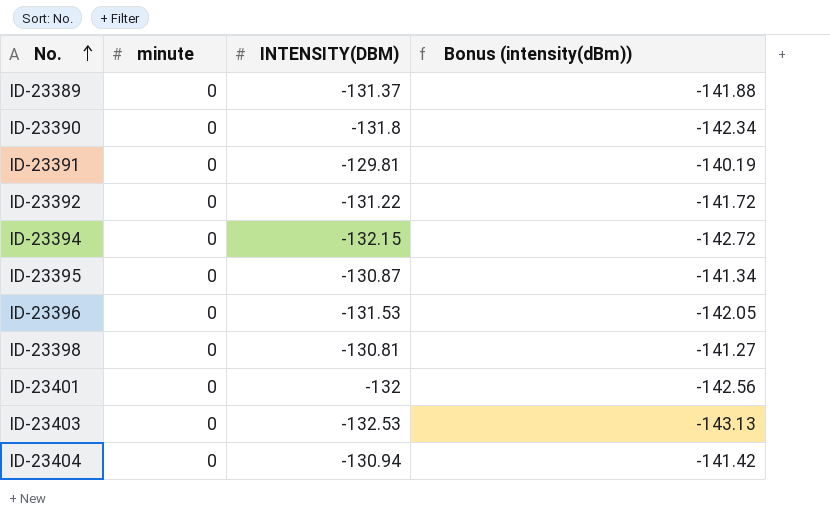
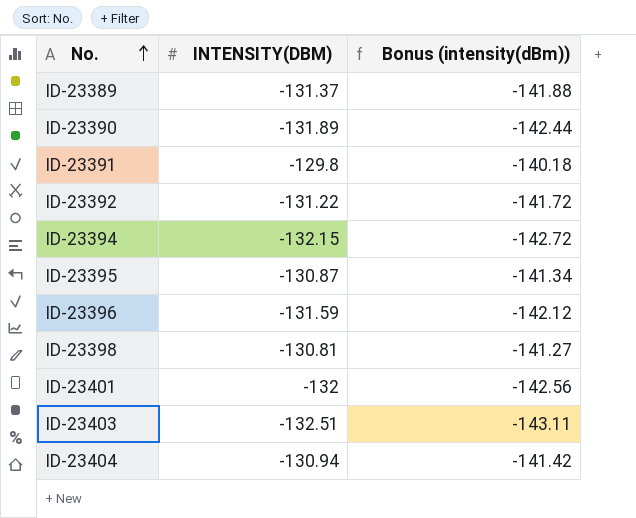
column minute | position: 2 -> none
ID-23390 | INTENSITY(DBM): -131.8 -> -131.89
ID-23390 | Bonus (intensity(dBm)): -142.34 -> -142.44
ID-23391 | INTENSITY(DBM): -129.81 -> -129.8
ID-23391 | Bonus (intensity(dBm)): -140.19 -> -140.18
ID-23396 | INTENSITY(DBM): -131.53 -> -131.59
ID-23396 | Bonus (intensity(dBm)): -142.05 -> -142.12
ID-23403 | INTENSITY(DBM): -132.53 -> -132.51
ID-23403 | Bonus (intensity(dBm)): -143.13 -> -143.11

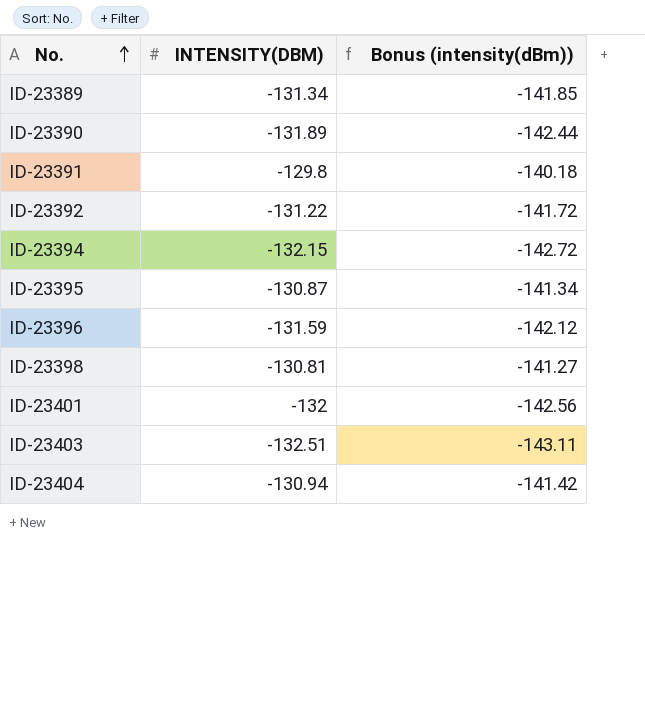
ID-23389 | INTENSITY(DBM): -131.37 -> -131.34
ID-23389 | Bonus (intensity(dBm)): -141.88 -> -141.85

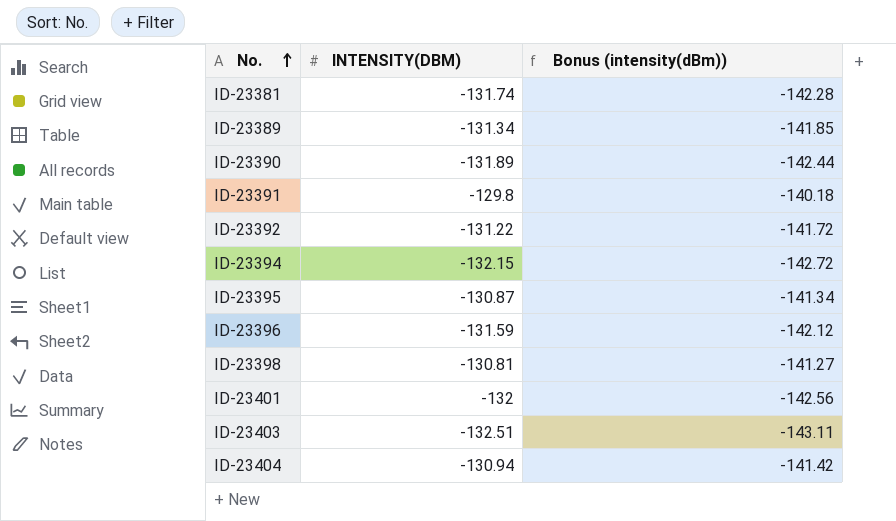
row ID-23381: none -> -131.74 | -142.28

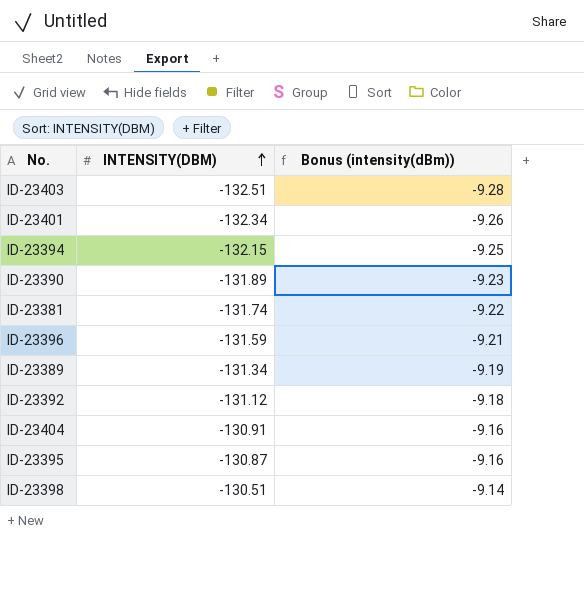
row order: No. ascending -> INTENSITY(DBM) ascending
column Bonus (intensity(dBm)) | formula: [INTENSITY(DBM)] * 1.08 -> [INTENSITY(DBM)] * 0.07
row ID-23391: -129.8 | -140.18 -> none
ID-23401 | INTENSITY(DBM): -132 -> -132.34
ID-23392 | INTENSITY(DBM): -131.22 -> -131.12
ID-23404 | INTENSITY(DBM): -130.94 -> -130.91
ID-23398 | INTENSITY(DBM): -130.81 -> -130.51

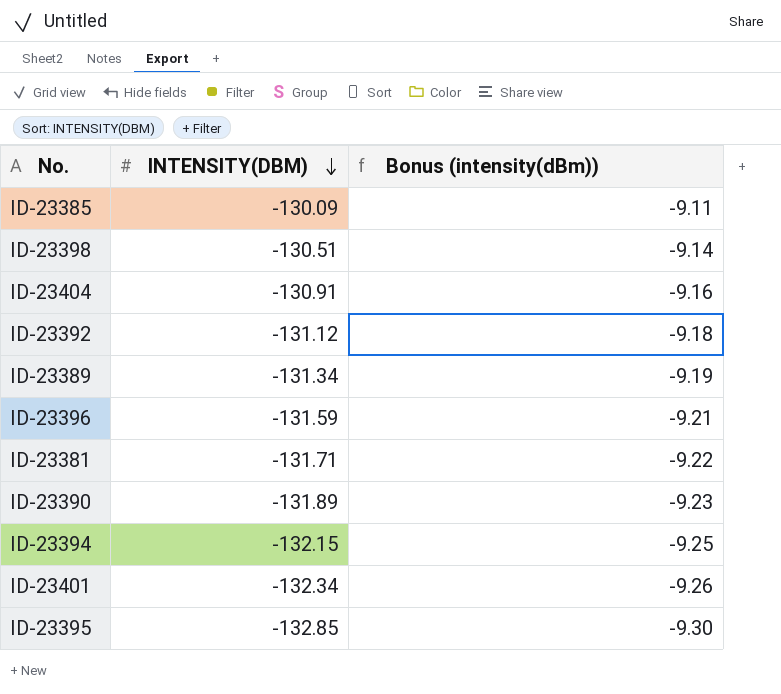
row order: INTENSITY(DBM) ascending -> INTENSITY(DBM) descending
row ID-23403: -132.51 | -9.28 -> none
row ID-23385: none -> -130.09 | -9.11
ID-23381 | INTENSITY(DBM): -131.74 -> -131.71
ID-23395 | INTENSITY(DBM): -130.87 -> -132.85
ID-23395 | Bonus (intensity(dBm)): -9.16 -> -9.30

